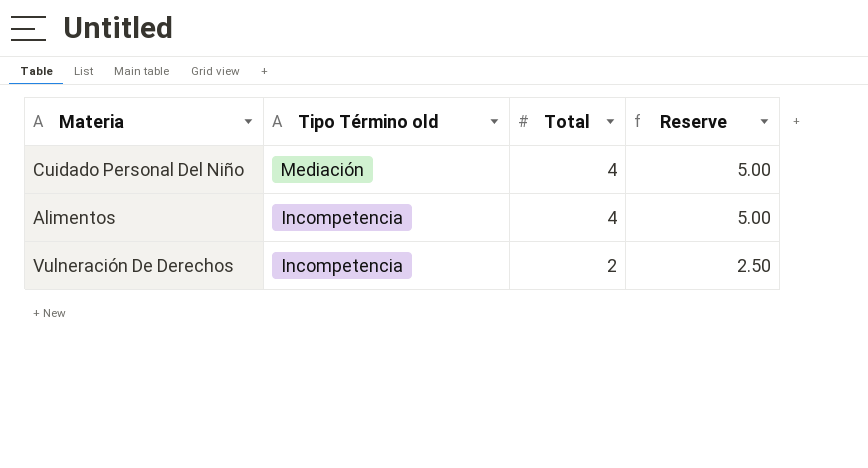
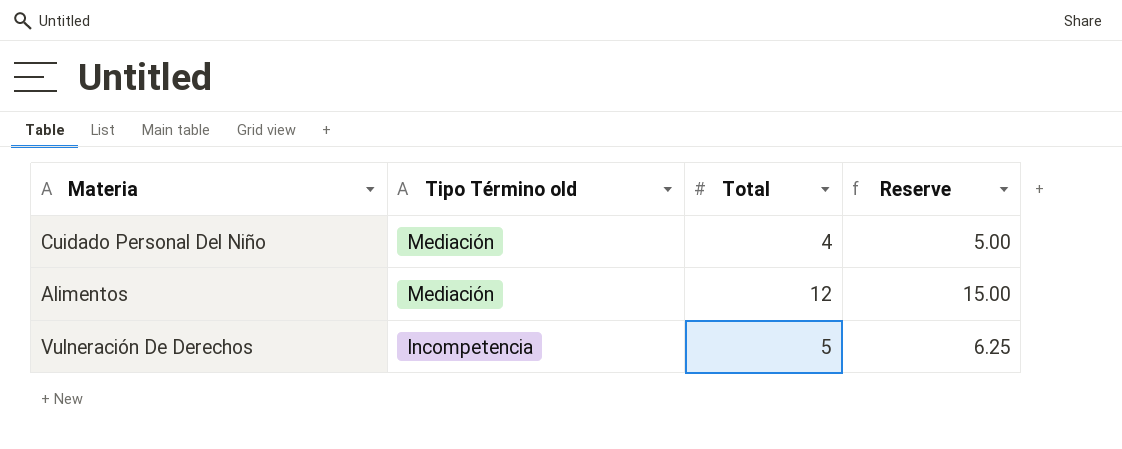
Alimentos | Tipo Término old: Incompetencia -> Mediación
Alimentos | Total: 4 -> 12
Alimentos | Reserve: 5.00 -> 15.00
Vulneración De Derechos | Total: 2 -> 5
Vulneración De Derechos | Reserve: 2.50 -> 6.25

